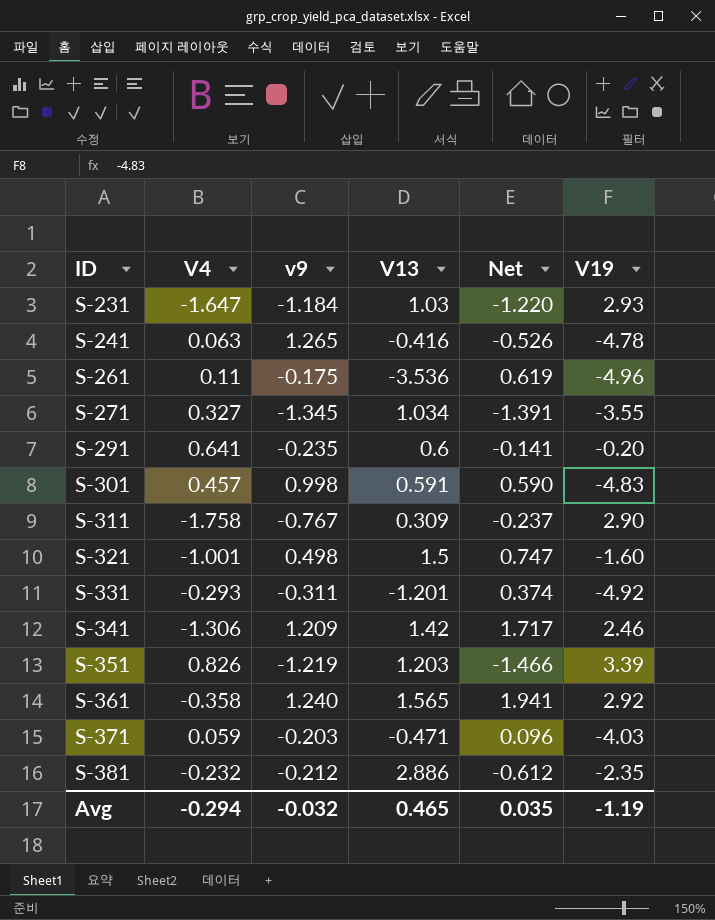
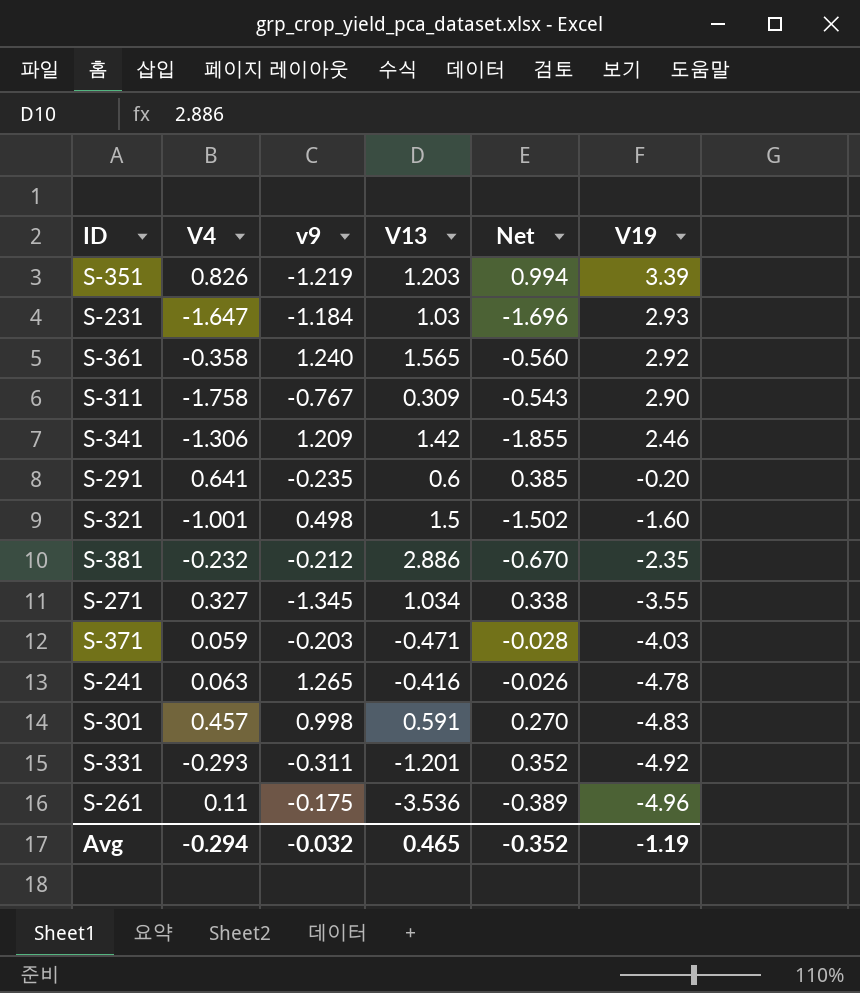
row order: ID ascending -> V19 descending
column Net | formula: [v9] * [V13] -> [V4] * [V13]
Avg | Net: 0.035 -> -0.352

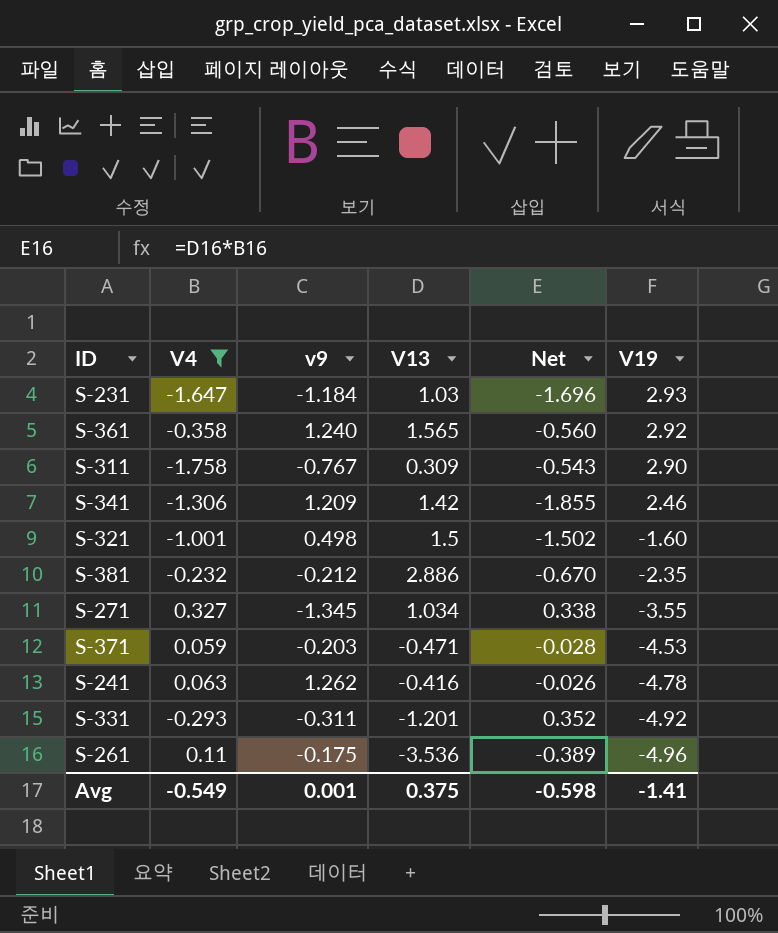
filter: none -> V4 <= 0.327
S-371 | V19: -4.03 -> -4.53
S-241 | v9: 1.265 -> 1.262
Avg | V4: -0.294 -> -0.549
Avg | v9: -0.032 -> 0.001
Avg | V13: 0.465 -> 0.375
Avg | Net: -0.352 -> -0.598
Avg | V19: -1.19 -> -1.41

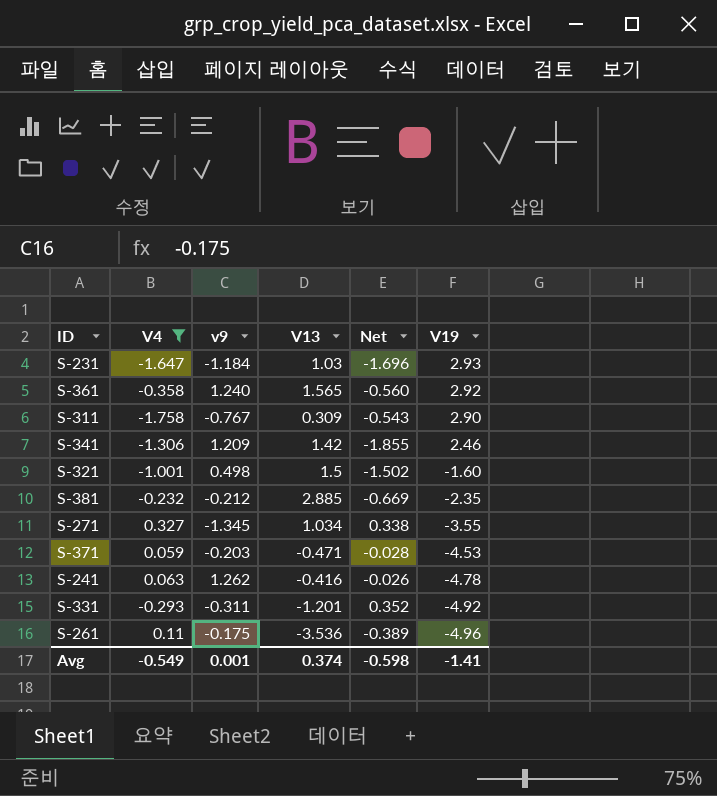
S-381 | V13: 2.886 -> 2.885
S-381 | Net: -0.670 -> -0.669
Avg | V13: 0.375 -> 0.374

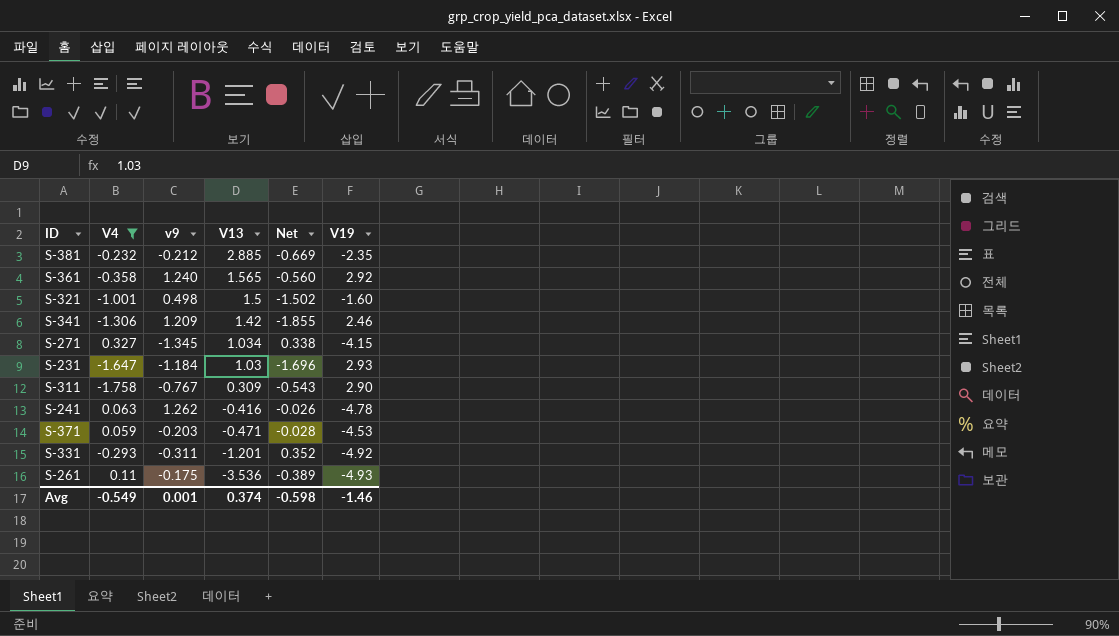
row order: V19 descending -> V13 descending
S-271 | V19: -3.55 -> -4.15
S-261 | V19: -4.96 -> -4.93
Avg | V19: -1.41 -> -1.46

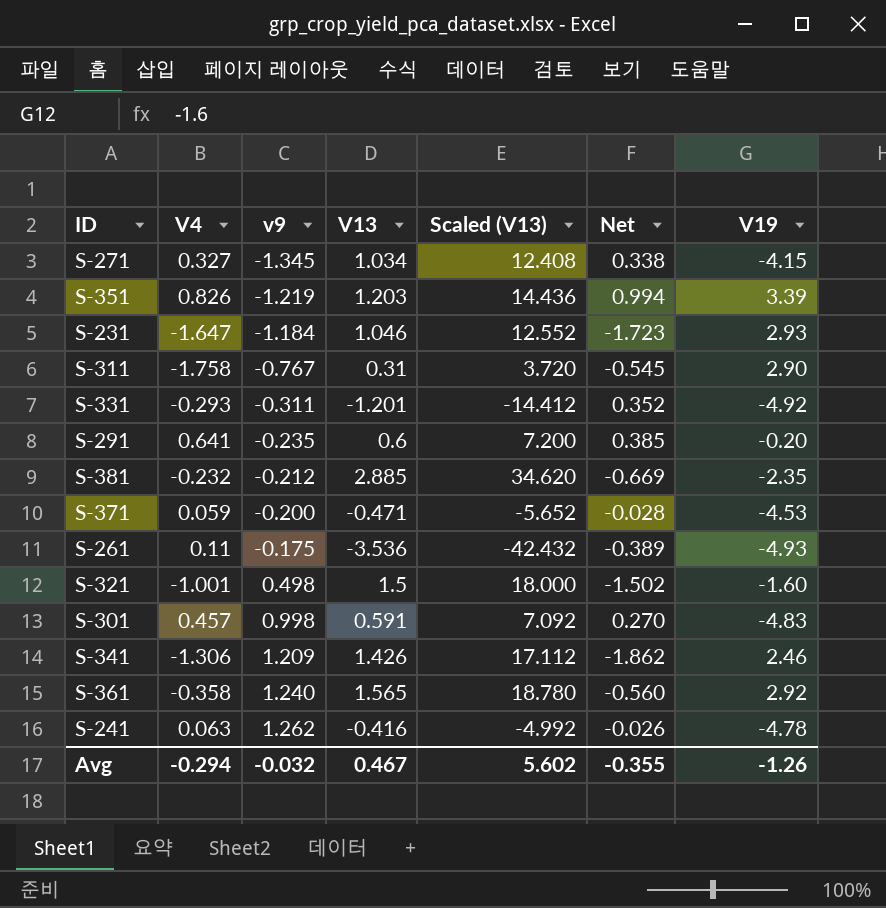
filter: V4 <= 0.327 -> none
row order: V13 descending -> v9 ascending
column Scaled (V13) | formula: none -> [V13] * 12
S-231 | V13: 1.03 -> 1.046
S-231 | Net: -1.696 -> -1.723
S-311 | V13: 0.309 -> 0.31
S-311 | Net: -0.543 -> -0.545
S-371 | v9: -0.203 -> -0.200
S-341 | V13: 1.42 -> 1.426
S-341 | Net: -1.855 -> -1.862
Avg | V4: -0.549 -> -0.294
Avg | v9: 0.001 -> -0.032
Avg | V13: 0.374 -> 0.467
Avg | Net: -0.598 -> -0.355
Avg | V19: -1.46 -> -1.26

